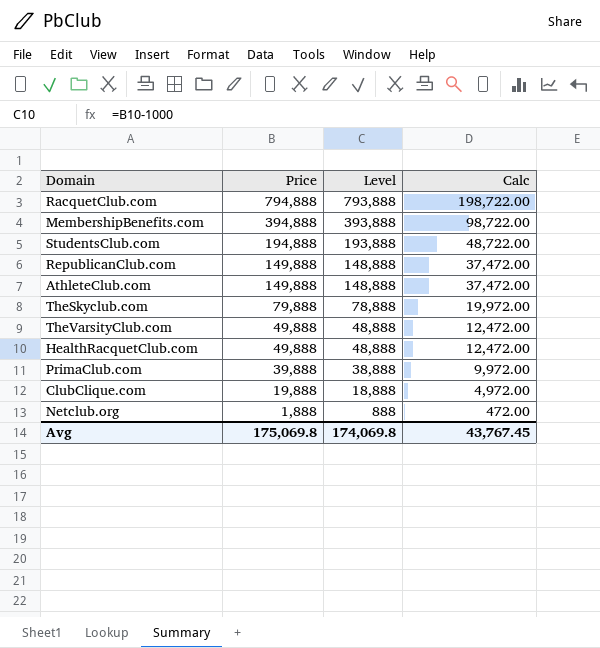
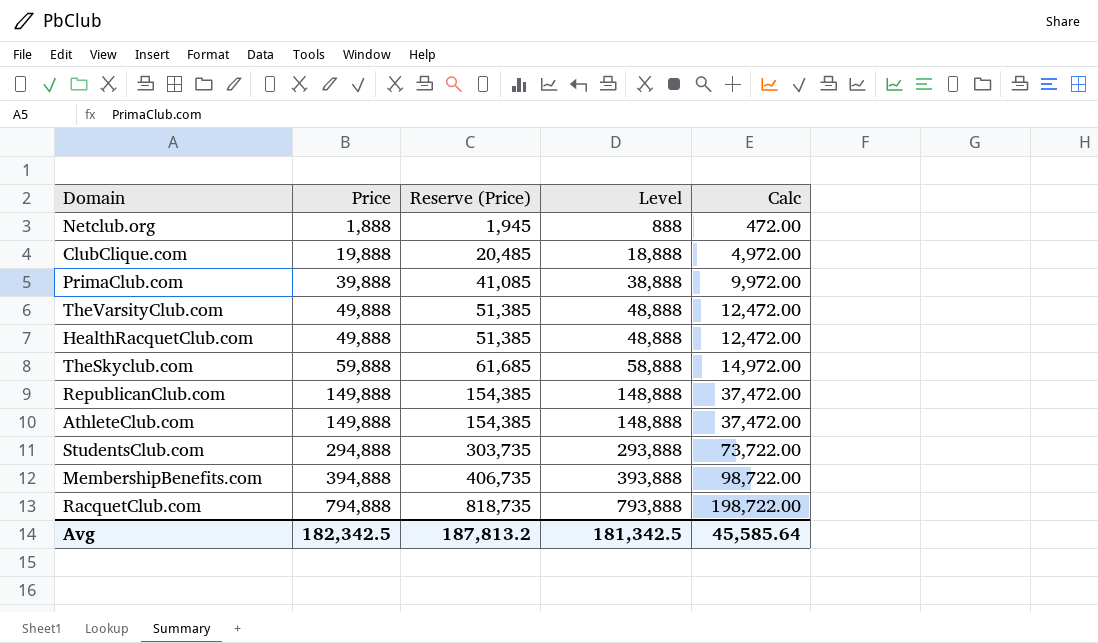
row order: Price descending -> Price ascending
column Reserve (Price) | formula: none -> [Price] * 1.03
TheSkyclub.com | Price: 79,888 -> 59,888
TheSkyclub.com | Level: 78,888 -> 58,888
TheSkyclub.com | Calc: 19,972.00 -> 14,972.00
StudentsClub.com | Price: 194,888 -> 294,888
StudentsClub.com | Level: 193,888 -> 293,888
StudentsClub.com | Calc: 48,722.00 -> 73,722.00
Avg | Price: 175,069.8 -> 182,342.5
Avg | Level: 174,069.8 -> 181,342.5
Avg | Calc: 43,767.45 -> 45,585.64

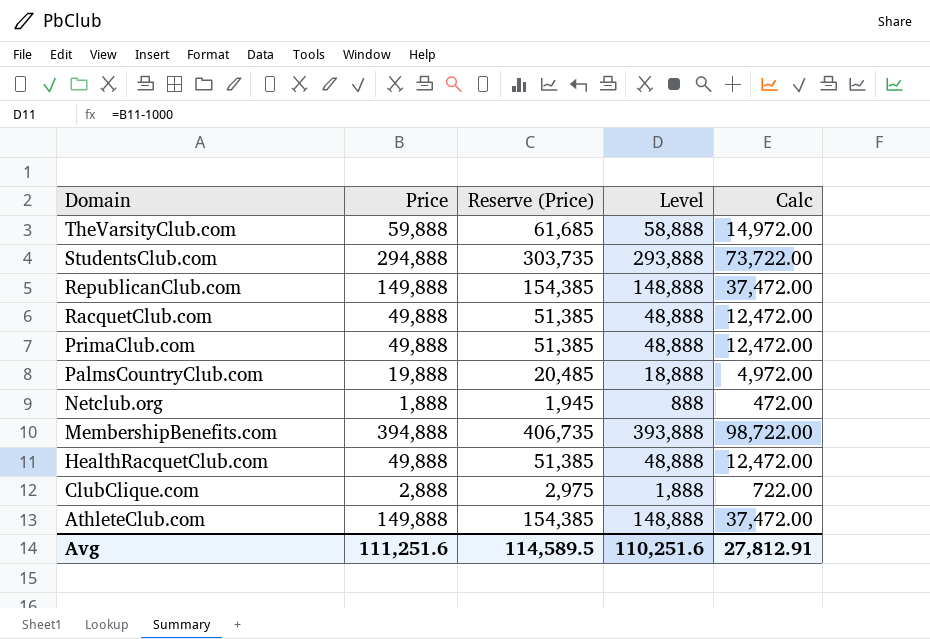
row order: Price ascending -> Domain descending
row TheSkyclub.com: 59,888 | 61,685 | 58,888 | 14,972.00 -> none
TheVarsityClub.com | Price: 49,888 -> 59,888
TheVarsityClub.com | Reserve (Price): 51,385 -> 61,685
TheVarsityClub.com | Level: 48,888 -> 58,888
TheVarsityClub.com | Calc: 12,472.00 -> 14,972.00
RacquetClub.com | Price: 794,888 -> 49,888
RacquetClub.com | Reserve (Price): 818,735 -> 51,385
RacquetClub.com | Level: 793,888 -> 48,888
RacquetClub.com | Calc: 198,722.00 -> 12,472.00
PrimaClub.com | Price: 39,888 -> 49,888
PrimaClub.com | Reserve (Price): 41,085 -> 51,385
PrimaClub.com | Level: 38,888 -> 48,888
PrimaClub.com | Calc: 9,972.00 -> 12,472.00
row PalmsCountryClub.com: none -> 19,888 | 20,485 | 18,888 | 4,972.00
ClubClique.com | Price: 19,888 -> 2,888
ClubClique.com | Reserve (Price): 20,485 -> 2,975
ClubClique.com | Level: 18,888 -> 1,888
ClubClique.com | Calc: 4,972.00 -> 722.00
Avg | Price: 182,342.5 -> 111,251.6
Avg | Reserve (Price): 187,813.2 -> 114,589.5
Avg | Level: 181,342.5 -> 110,251.6
Avg | Calc: 45,585.64 -> 27,812.91

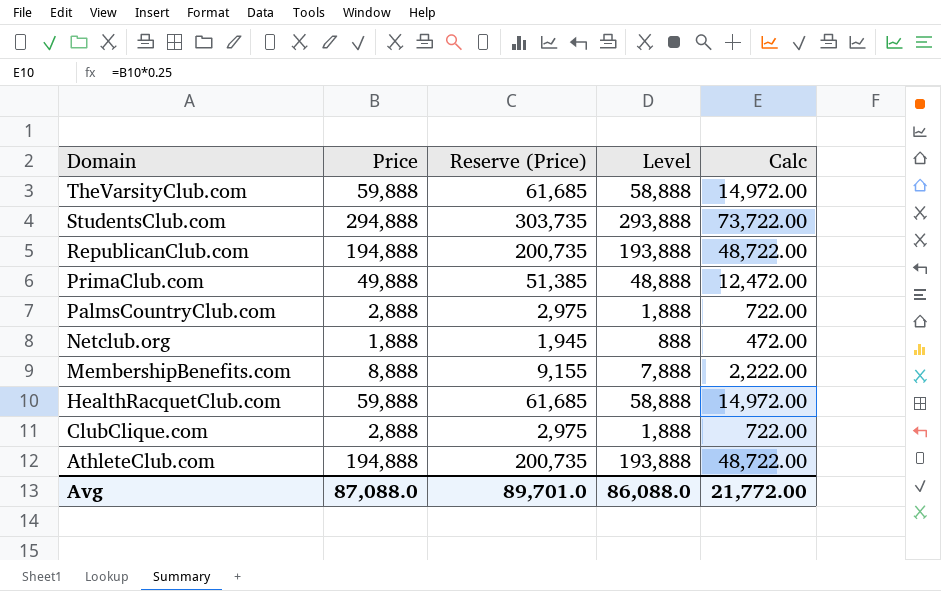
row RacquetClub.com: 49,888 | 51,385 | 48,888 | 12,472.00 -> none
RepublicanClub.com | Price: 149,888 -> 194,888
RepublicanClub.com | Reserve (Price): 154,385 -> 200,735
RepublicanClub.com | Level: 148,888 -> 193,888
RepublicanClub.com | Calc: 37,472.00 -> 48,722.00
PalmsCountryClub.com | Price: 19,888 -> 2,888
PalmsCountryClub.com | Reserve (Price): 20,485 -> 2,975
PalmsCountryClub.com | Level: 18,888 -> 1,888
PalmsCountryClub.com | Calc: 4,972.00 -> 722.00
MembershipBenefits.com | Price: 394,888 -> 8,888
MembershipBenefits.com | Reserve (Price): 406,735 -> 9,155
MembershipBenefits.com | Level: 393,888 -> 7,888
MembershipBenefits.com | Calc: 98,722.00 -> 2,222.00
HealthRacquetClub.com | Price: 49,888 -> 59,888
HealthRacquetClub.com | Reserve (Price): 51,385 -> 61,685
HealthRacquetClub.com | Level: 48,888 -> 58,888
HealthRacquetClub.com | Calc: 12,472.00 -> 14,972.00
AthleteClub.com | Price: 149,888 -> 194,888
AthleteClub.com | Reserve (Price): 154,385 -> 200,735
AthleteClub.com | Level: 148,888 -> 193,888
AthleteClub.com | Calc: 37,472.00 -> 48,722.00
Avg | Price: 111,251.6 -> 87,088.0
Avg | Reserve (Price): 114,589.5 -> 89,701.0
Avg | Level: 110,251.6 -> 86,088.0
Avg | Calc: 27,812.91 -> 21,772.00

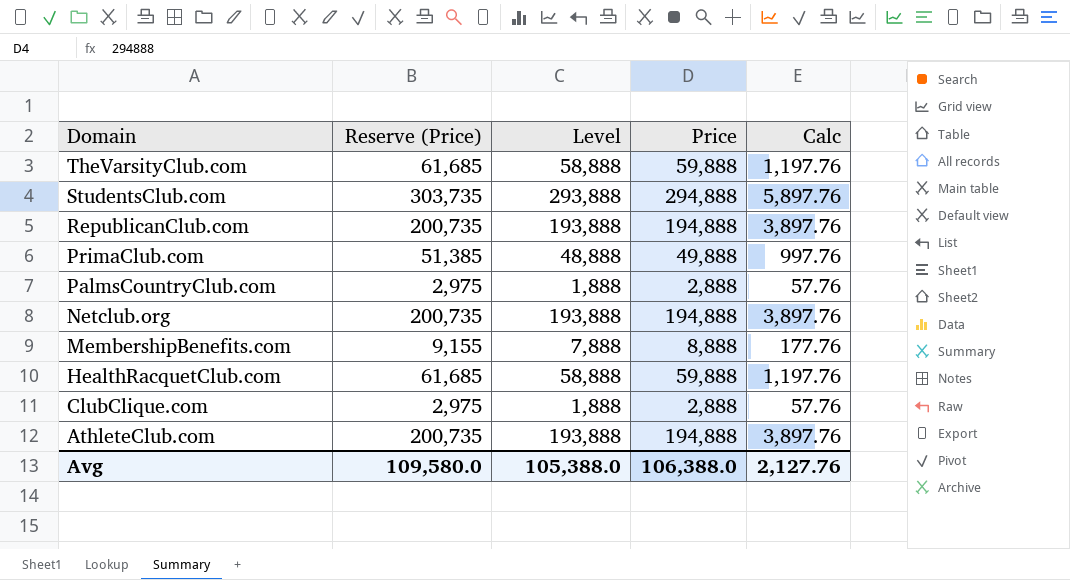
column Price | position: 2 -> 4
column Calc | formula: [Price] * 0.25 -> [Price] * 0.02
Netclub.org | Reserve (Price): 1,945 -> 200,735
Netclub.org | Level: 888 -> 193,888
Netclub.org | Price: 1,888 -> 194,888
Avg | Reserve (Price): 89,701.0 -> 109,580.0
Avg | Level: 86,088.0 -> 105,388.0
Avg | Price: 87,088.0 -> 106,388.0
Avg | Calc: 21,772.00 -> 2,127.76

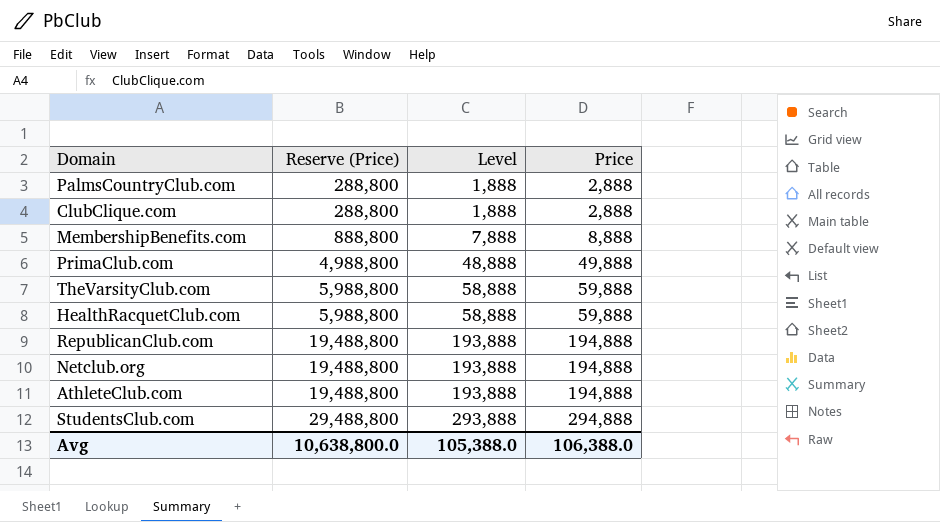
row order: Domain descending -> Reserve (Price) ascending
column Calc | formula: [Price] * 0.02 -> none
column Reserve (Price) | formula: [Price] * 1.03 -> [Price] * 100
Avg | Reserve (Price): 109,580.0 -> 10,638,800.0

